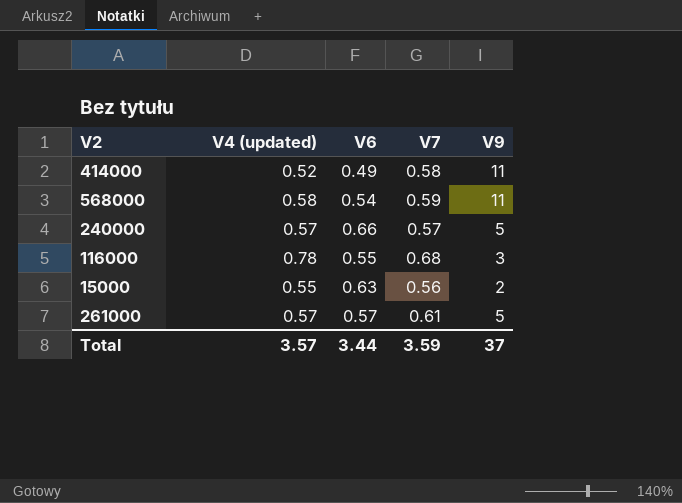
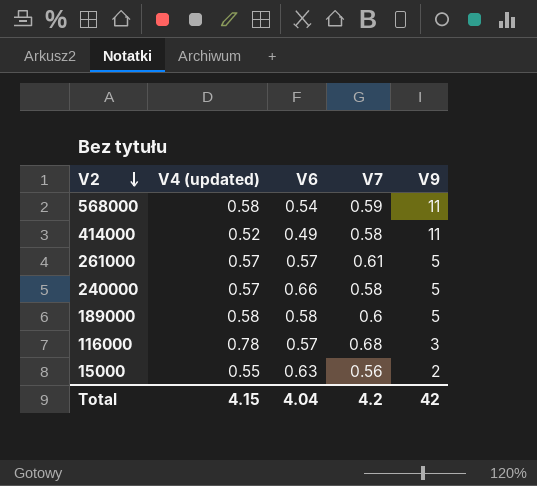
row order: none -> V2 descending
240000 | V7: 0.57 -> 0.58
row 189000: none -> 0.58 | 0.58 | 0.6 | 5
116000 | V6: 0.55 -> 0.57
Total | V4 (updated): 3.57 -> 4.15
Total | V6: 3.44 -> 4.04
Total | V7: 3.59 -> 4.2
Total | V9: 37 -> 42

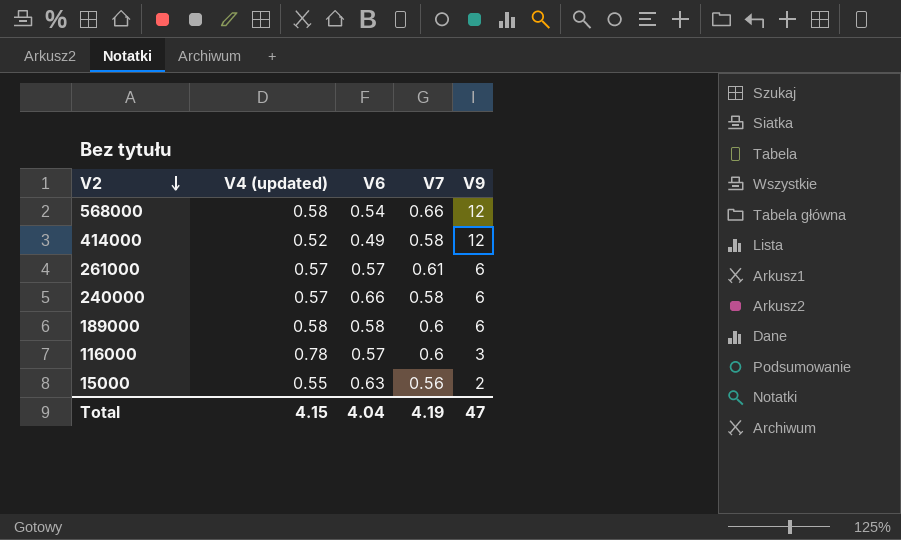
568000 | V7: 0.59 -> 0.66
568000 | V9: 11 -> 12
414000 | V9: 11 -> 12
261000 | V9: 5 -> 6
240000 | V9: 5 -> 6
189000 | V9: 5 -> 6
116000 | V7: 0.68 -> 0.6
Total | V7: 4.2 -> 4.19
Total | V9: 42 -> 47

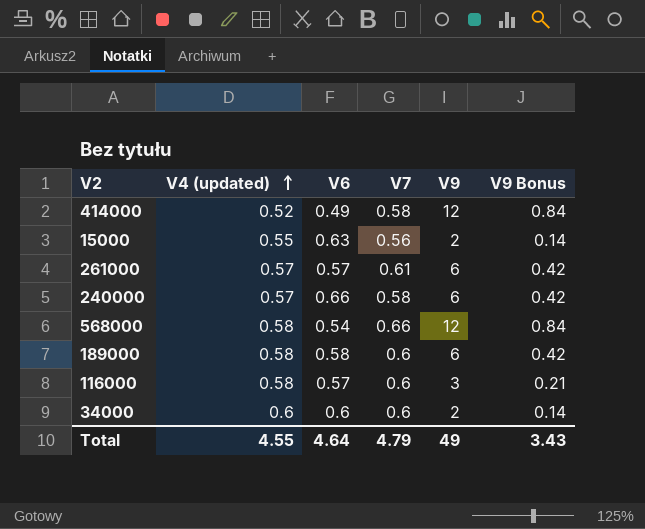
row order: V2 descending -> V4 (updated) ascending
column V9 Bonus | formula: none -> [V9] * 0.07
116000 | V4 (updated): 0.78 -> 0.58
row 34000: none -> 0.6 | 0.6 | 0.6 | 2 | 0.14
Total | V4 (updated): 4.15 -> 4.55
Total | V6: 4.04 -> 4.64
Total | V7: 4.19 -> 4.79
Total | V9: 47 -> 49

